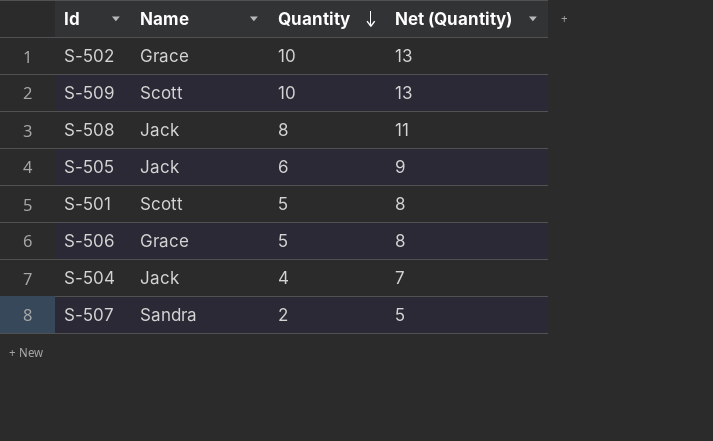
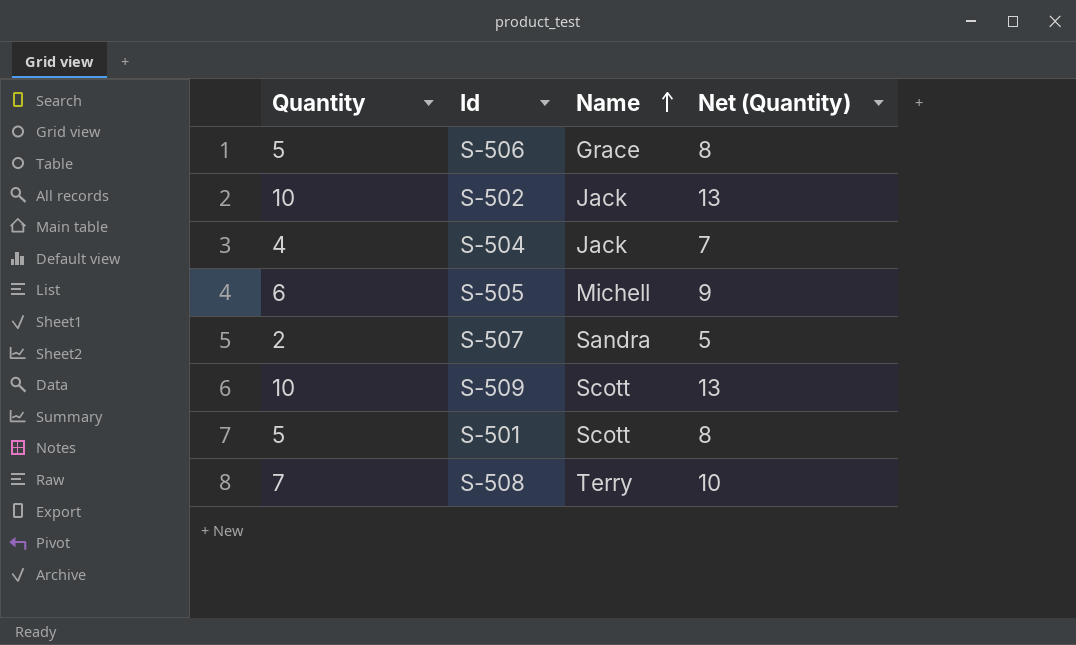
row order: Quantity descending -> Name ascending
column Quantity | position: 3 -> 1
S-502 | Name: Grace -> Jack
S-505 | Name: Jack -> Michell
S-508 | Quantity: 8 -> 7
S-508 | Name: Jack -> Terry
S-508 | Net (Quantity): 11 -> 10

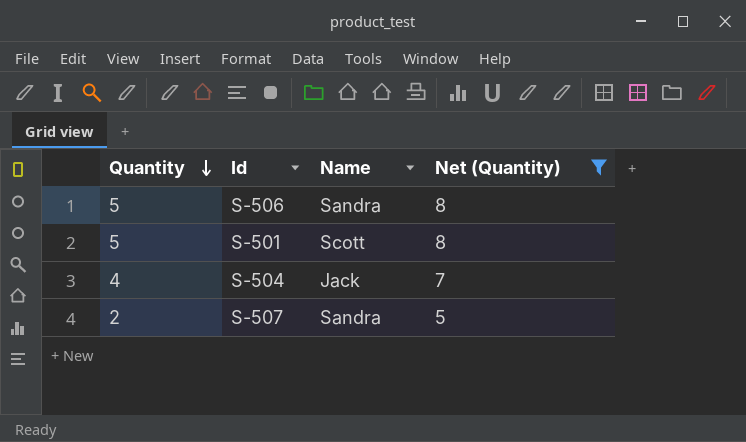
filter: none -> Net (Quantity) <= 8
row order: Name ascending -> Quantity descending
S-506 | Name: Grace -> Sandra

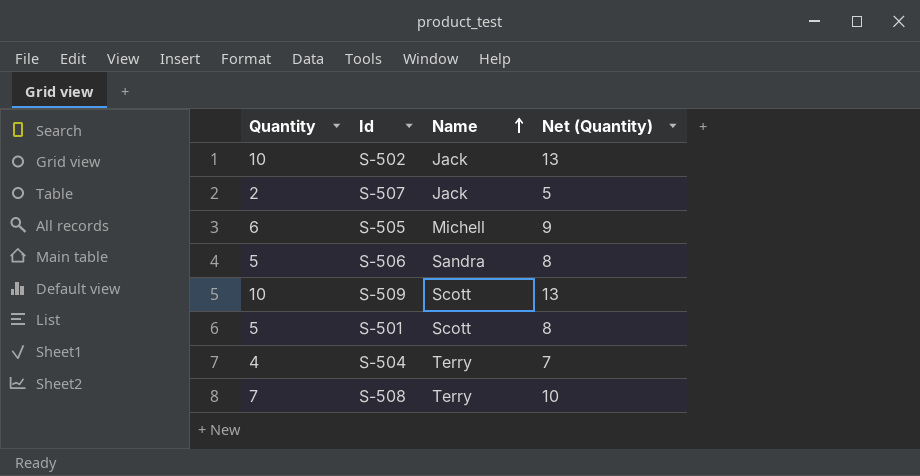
filter: Net (Quantity) <= 8 -> none
row order: Quantity descending -> Name ascending
S-507 | Name: Sandra -> Jack
S-504 | Name: Jack -> Terry

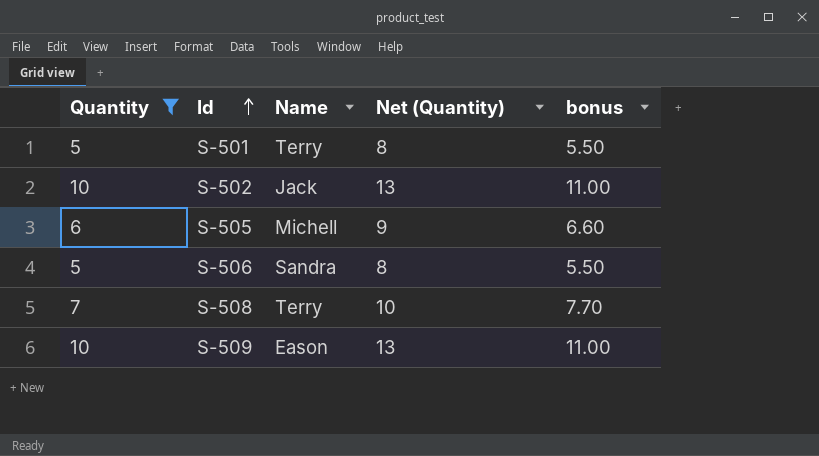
filter: none -> Quantity >= 5
row order: Name ascending -> Id ascending
column bonus | formula: none -> [Quantity] * 1.1
S-501 | Name: Scott -> Terry
S-509 | Name: Scott -> Eason

